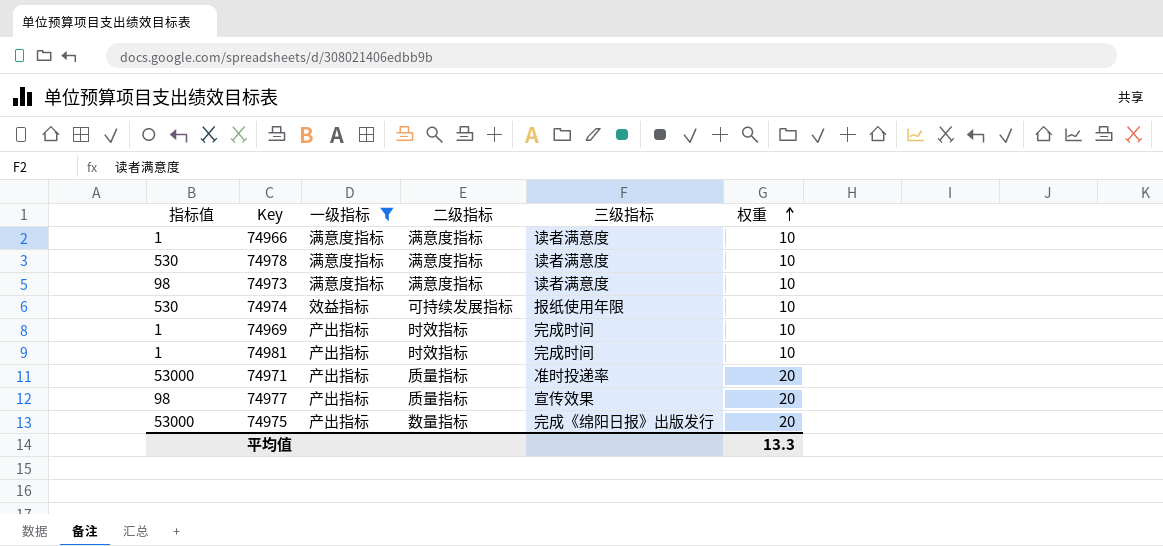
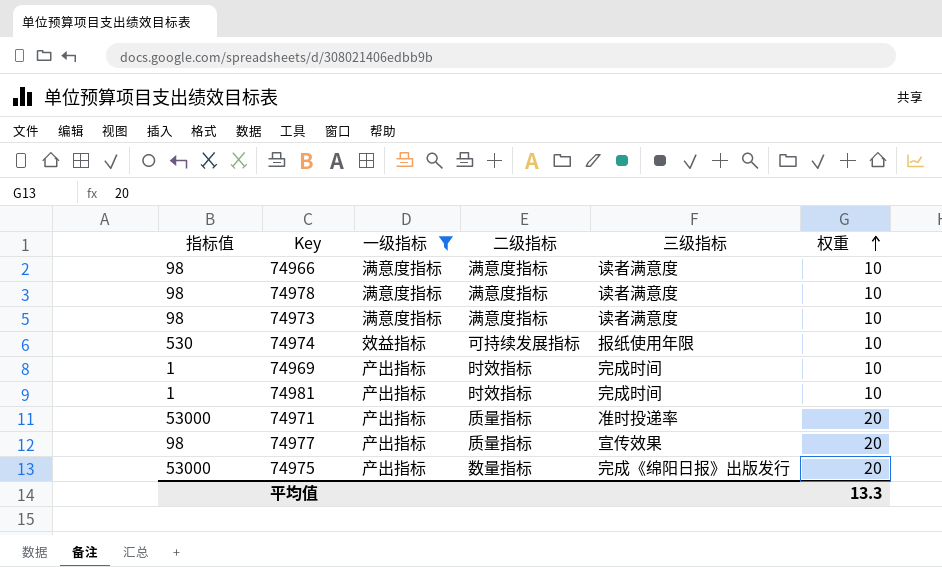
74966 | 指标值: 1 -> 98
74978 | 指标值: 530 -> 98

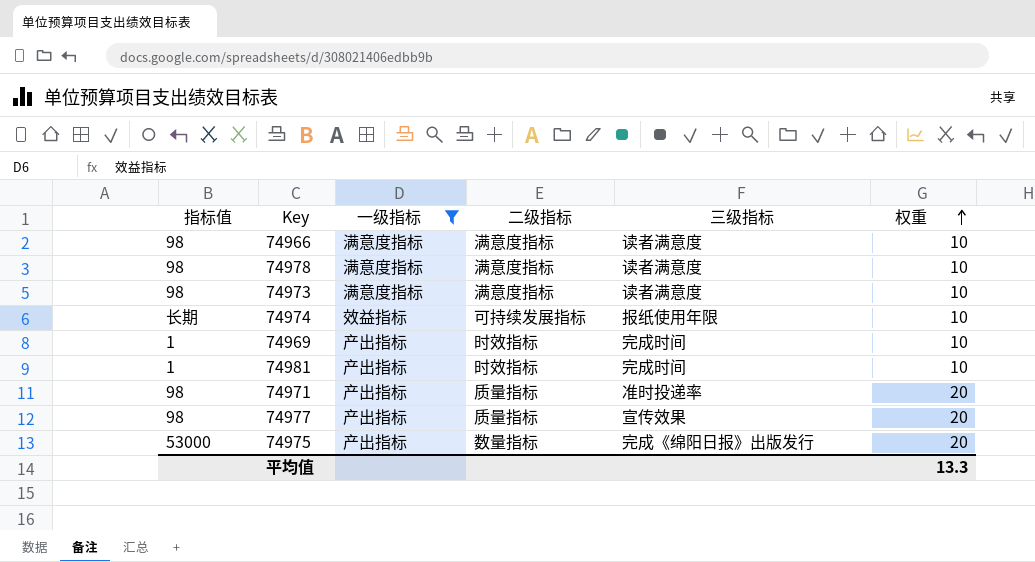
74974 | 指标值: 530 -> 长期
74971 | 指标值: 53000 -> 98

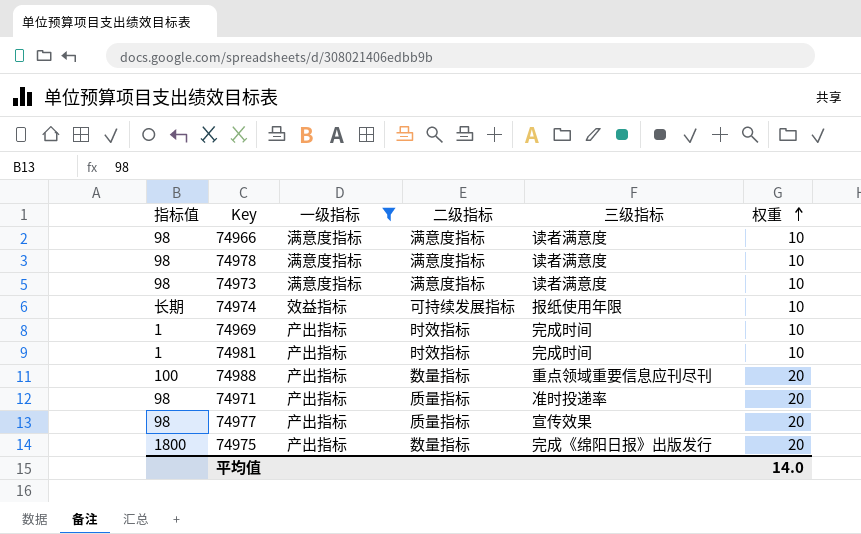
row 74988: none -> 100 | 产出指标 | 数量指标 | 重点领域重要信息应刊尽刊 | 20
74975 | 指标值: 53000 -> 1800
平均值 | 权重: 13.3 -> 14.0

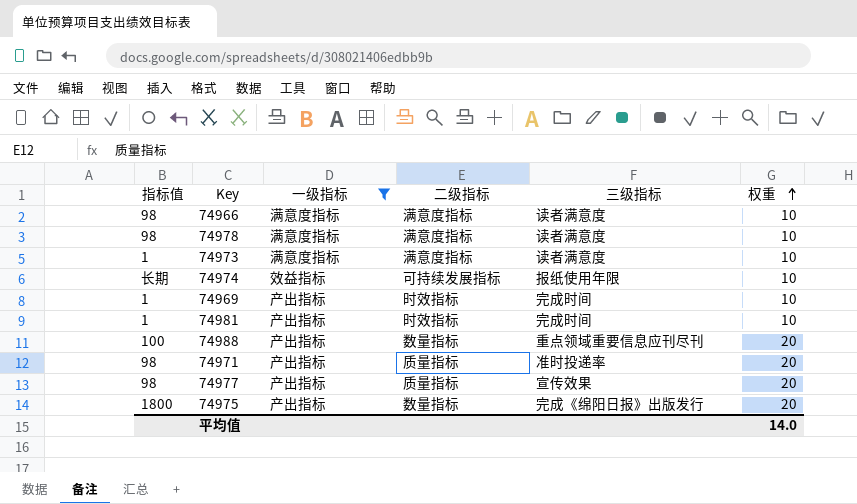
74973 | 指标值: 98 -> 1

